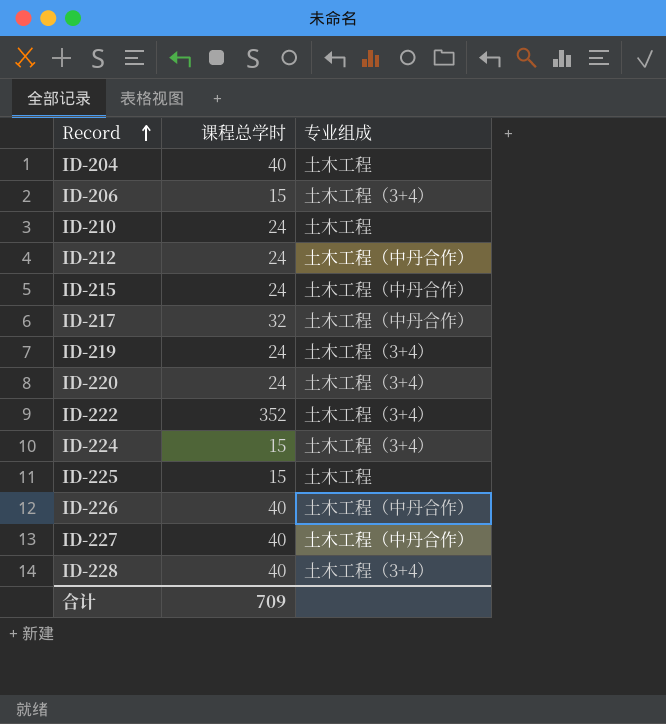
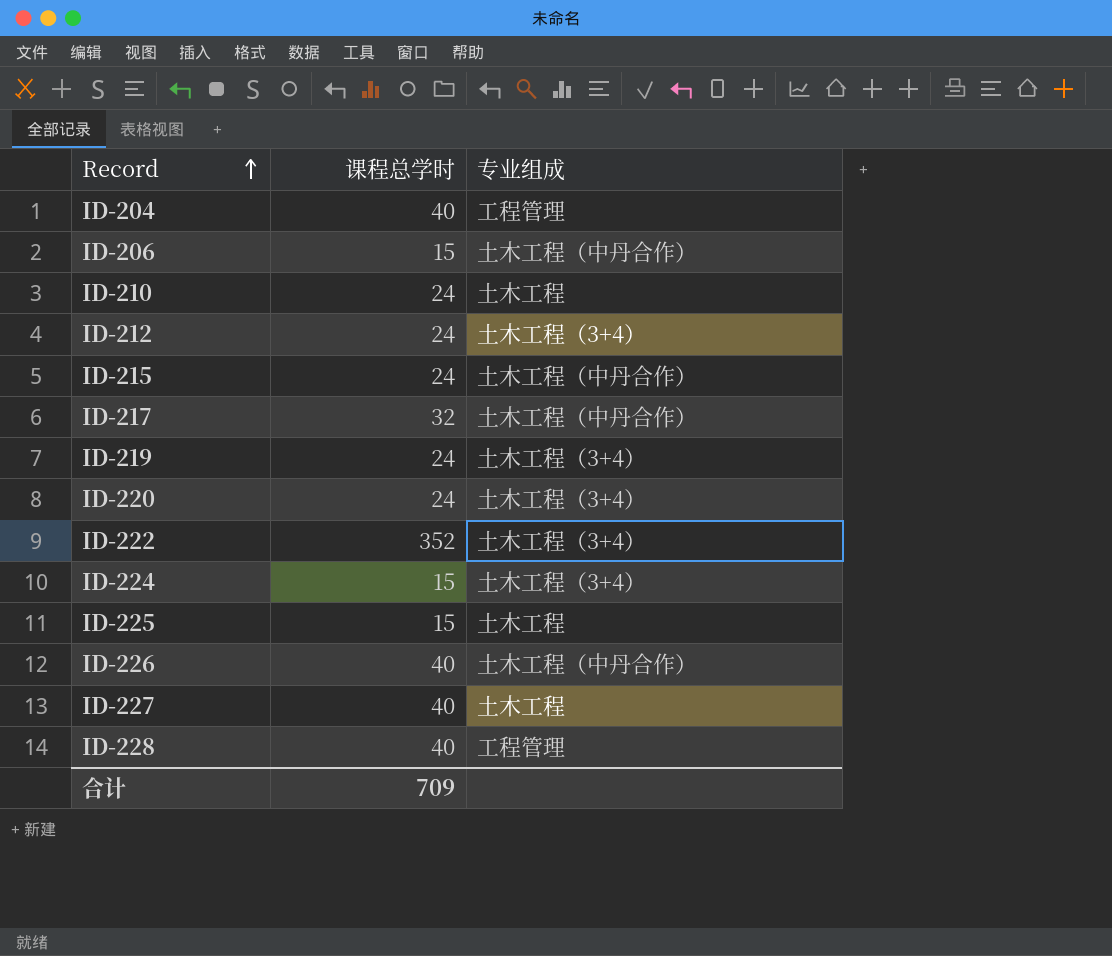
ID-204 | 专业组成: 土木工程 -> 工程管理
ID-206 | 专业组成: 土木工程（3+4） -> 土木工程（中丹合作）
ID-212 | 专业组成: 土木工程（中丹合作） -> 土木工程（3+4）
ID-227 | 专业组成: 土木工程（中丹合作） -> 土木工程
ID-228 | 专业组成: 土木工程（3+4） -> 工程管理

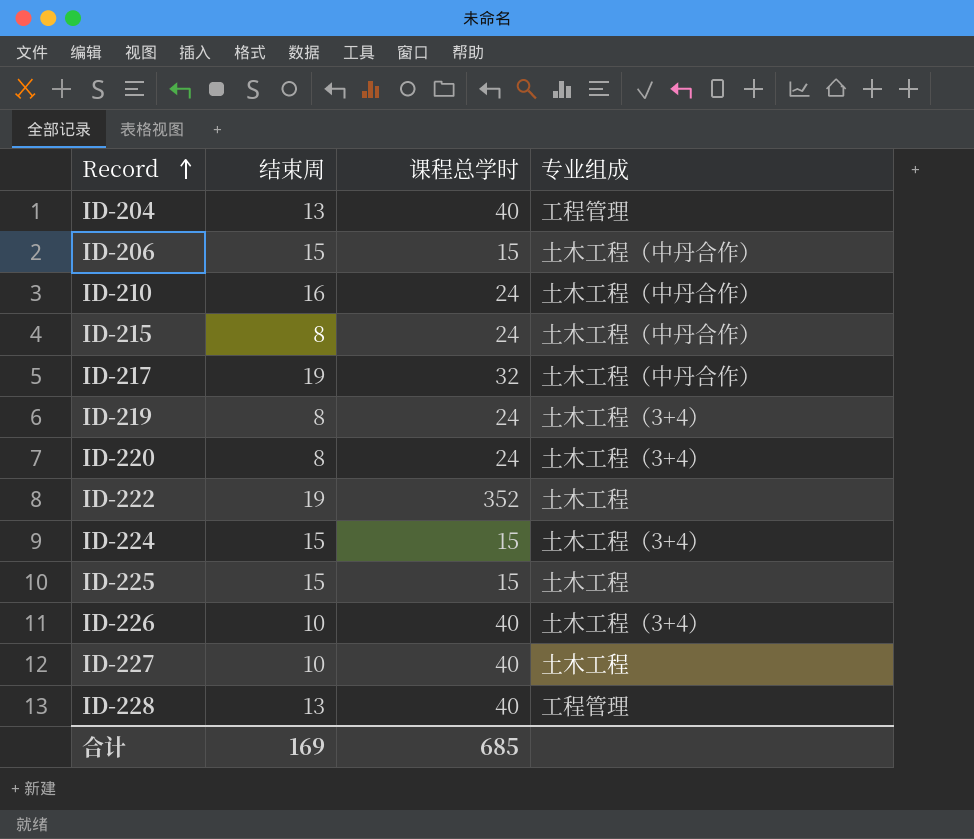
column 结束周 | position: none -> 2
row ID-212: 24 | 土木工程（3+4） -> none
ID-210 | 专业组成: 土木工程 -> 土木工程（中丹合作）
ID-222 | 专业组成: 土木工程（3+4） -> 土木工程
ID-226 | 专业组成: 土木工程（中丹合作） -> 土木工程（3+4）
合计 | 课程总学时: 709 -> 685

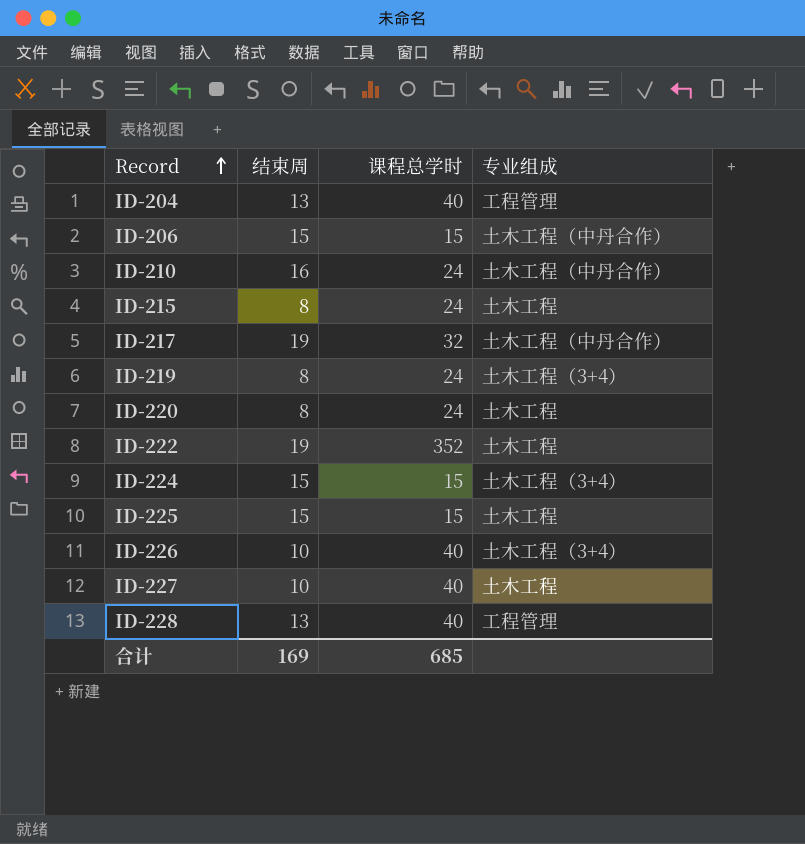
ID-215 | 专业组成: 土木工程（中丹合作） -> 土木工程
ID-220 | 专业组成: 土木工程（3+4） -> 土木工程

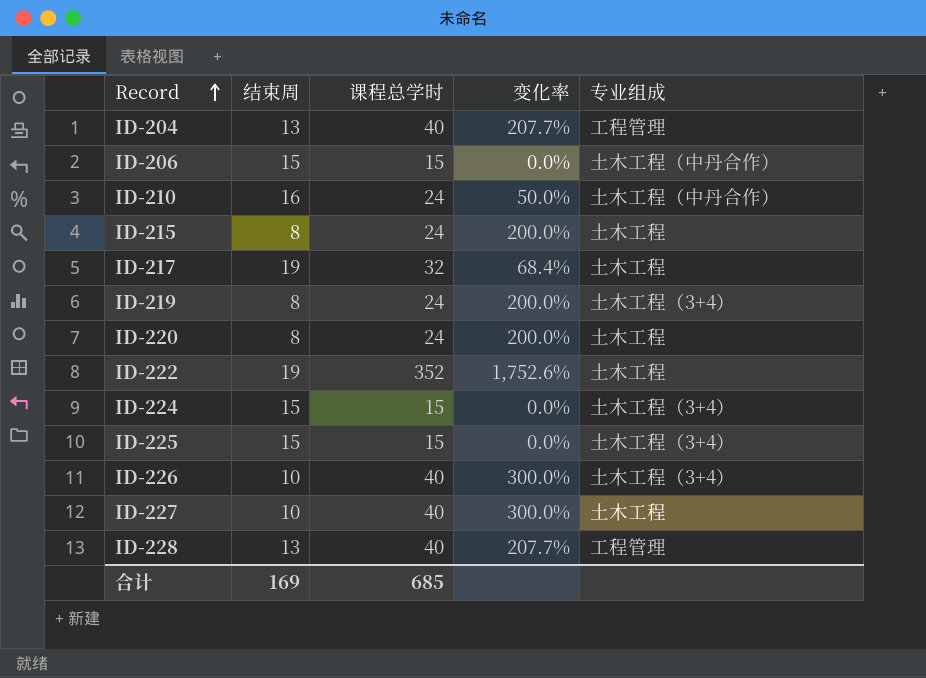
column 变化率 | formula: none -> ([课程总学时] - [结束周]) / [结束周]
ID-217 | 专业组成: 土木工程（中丹合作） -> 土木工程
ID-225 | 专业组成: 土木工程 -> 土木工程（3+4）

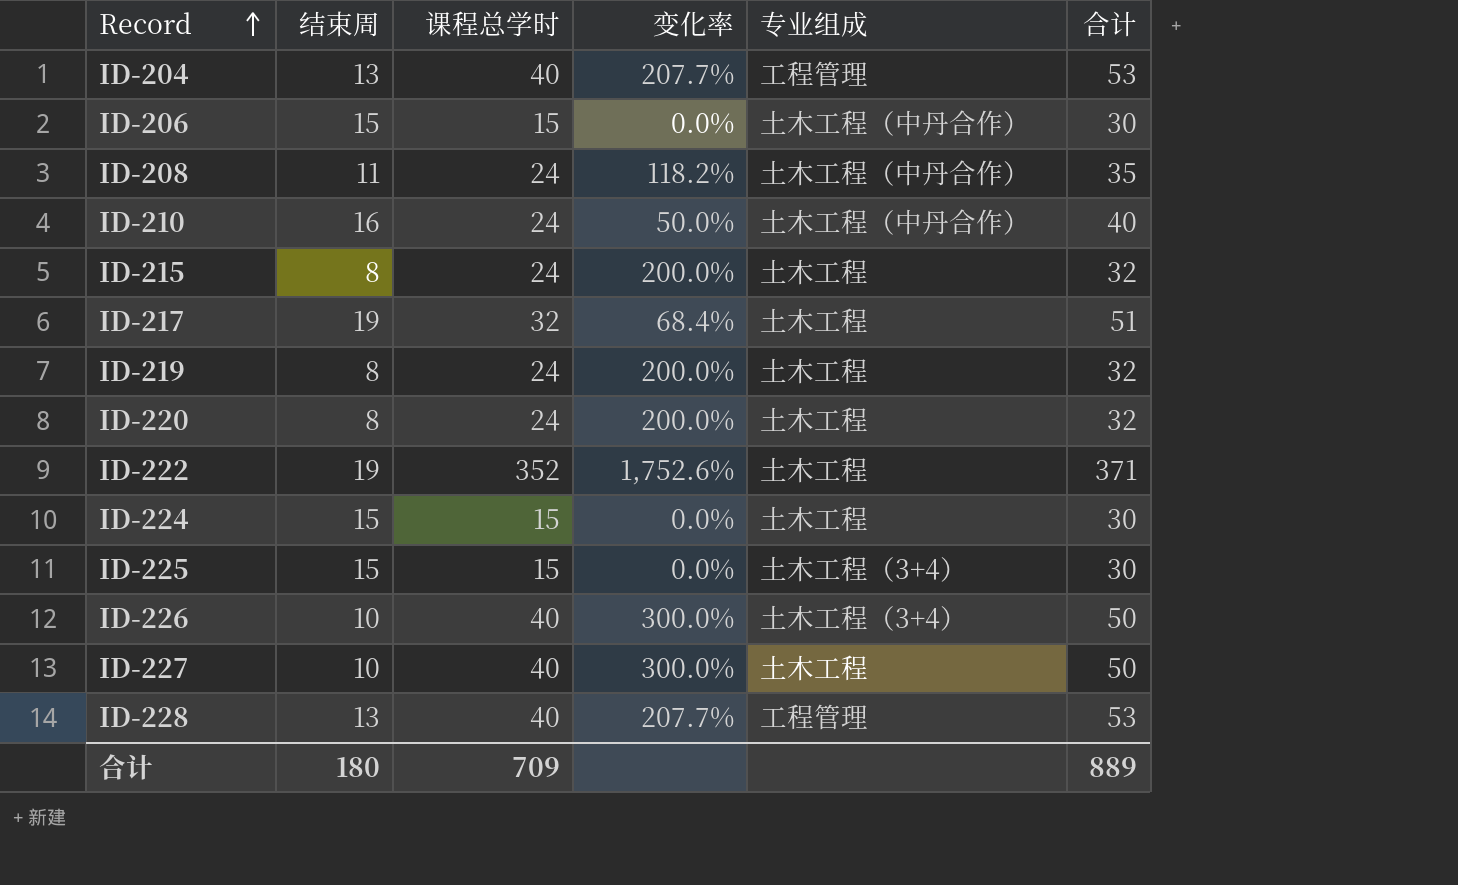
column 合计 | formula: none -> [结束周] + [课程总学时]
row ID-208: none -> 11 | 24 | 118.2% | 土木工程（中丹合作） | 35
ID-219 | 专业组成: 土木工程（3+4） -> 土木工程
ID-224 | 专业组成: 土木工程（3+4） -> 土木工程
合计 | 结束周: 169 -> 180
合计 | 课程总学时: 685 -> 709

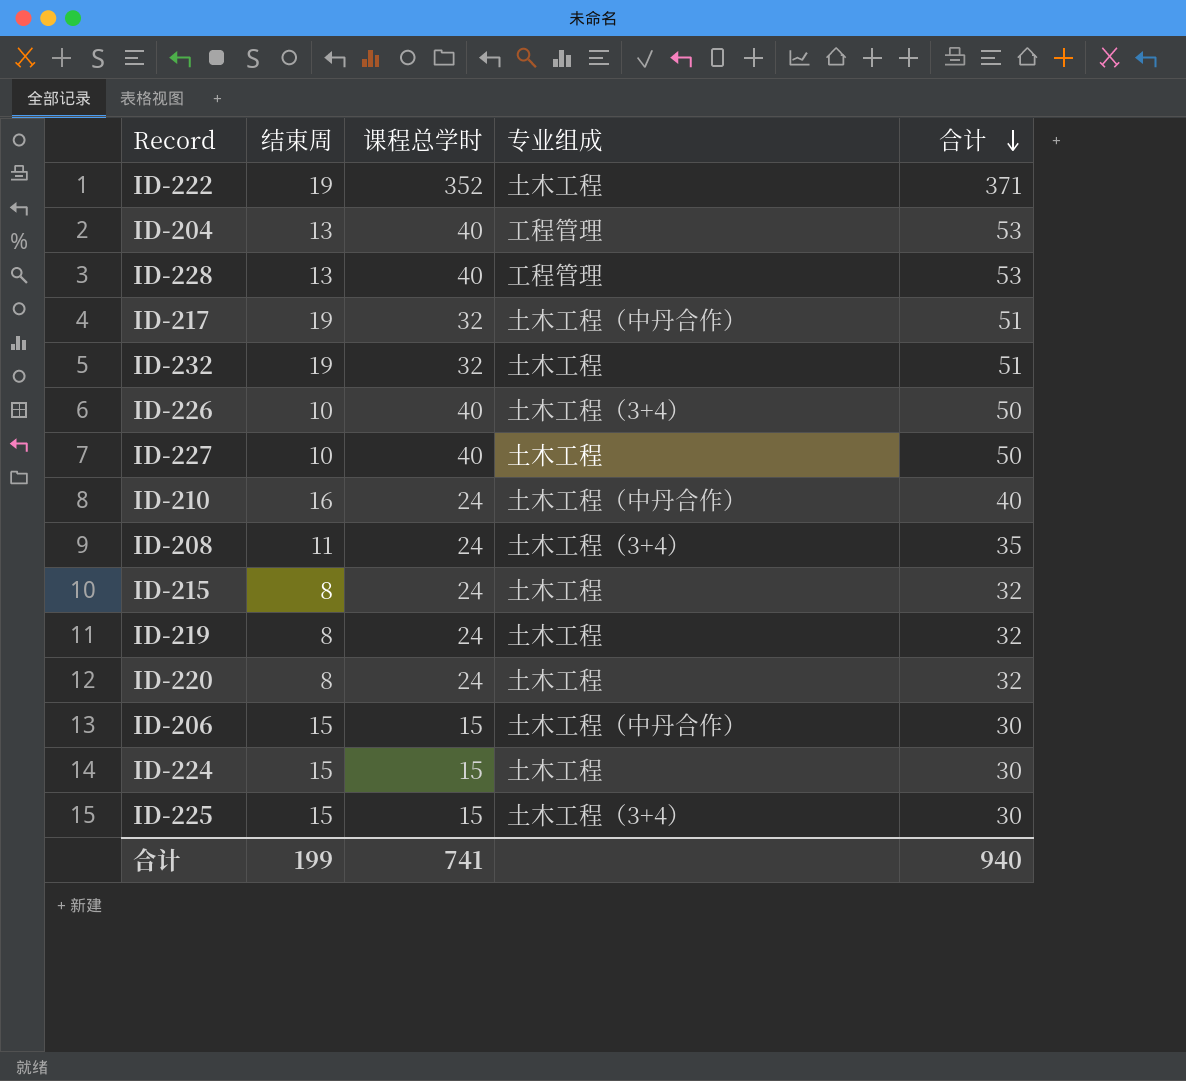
row order: Record ascending -> 合计 descending
column 变化率 | formula: ([课程总学时] - [结束周]) / [结束周] -> none
ID-217 | 专业组成: 土木工程 -> 土木工程（中丹合作）
row ID-232: none -> 19 | 32 | 土木工程 | 51
ID-208 | 专业组成: 土木工程（中丹合作） -> 土木工程（3+4）
合计 | 结束周: 180 -> 199
合计 | 课程总学时: 709 -> 741
合计 | 合计: 889 -> 940

